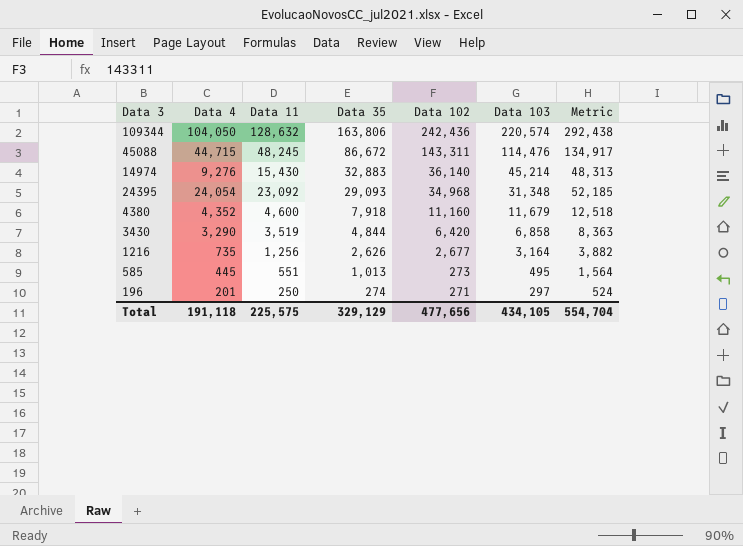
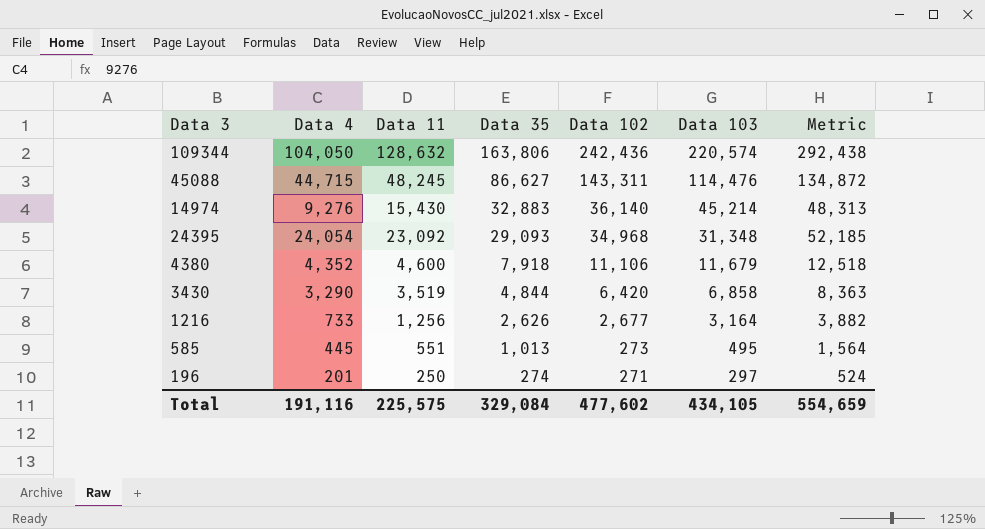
45088 | Data 35: 86,672 -> 86,627
45088 | Metric: 134,917 -> 134,872
4380 | Data 102: 11,160 -> 11,106
1216 | Data 4: 735 -> 733
Total | Data 4: 191,118 -> 191,116
Total | Data 35: 329,129 -> 329,084
Total | Data 102: 477,656 -> 477,602
Total | Metric: 554,704 -> 554,659

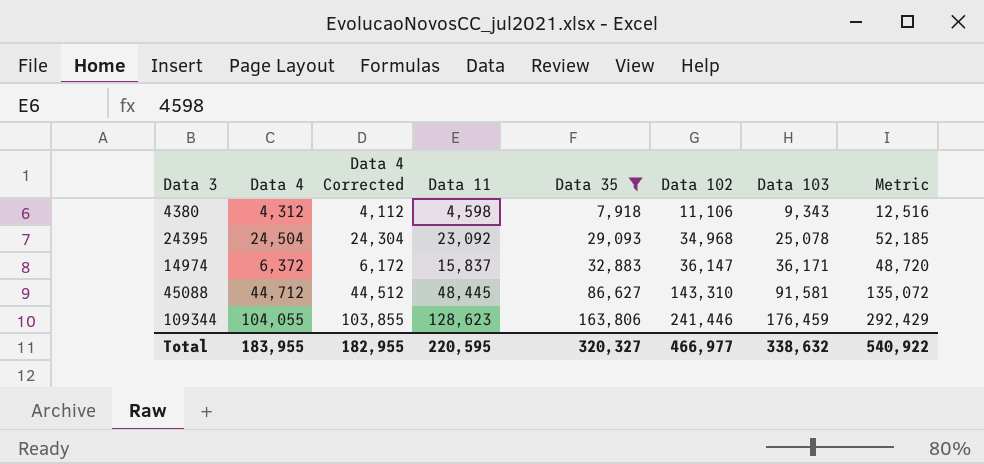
filter: none -> Data 35 >= 7,918
row order: Data 35 descending -> Data 35 ascending
column Data 4 Corrected | formula: none -> [Data 4] - 200
4380 | Data 4: 4,352 -> 4,312
4380 | Data 11: 4,600 -> 4,598
4380 | Data 103: 11,679 -> 9,343
4380 | Metric: 12,518 -> 12,516
24395 | Data 4: 24,054 -> 24,504
24395 | Data 103: 31,348 -> 25,078
14974 | Data 4: 9,276 -> 6,372
14974 | Data 11: 15,430 -> 15,837
14974 | Data 102: 36,140 -> 36,147
14974 | Data 103: 45,214 -> 36,171
14974 | Metric: 48,313 -> 48,720
45088 | Data 4: 44,715 -> 44,712
45088 | Data 11: 48,245 -> 48,445
45088 | Data 102: 143,311 -> 143,310
45088 | Data 103: 114,476 -> 91,581
45088 | Metric: 134,872 -> 135,072
109344 | Data 4: 104,050 -> 104,055
109344 | Data 11: 128,632 -> 128,623
109344 | Data 102: 242,436 -> 241,446
109344 | Data 103: 220,574 -> 176,459
109344 | Metric: 292,438 -> 292,429
Total | Data 4: 191,116 -> 183,955
Total | Data 11: 225,575 -> 220,595
Total | Data 35: 329,084 -> 320,327
Total | Data 102: 477,602 -> 466,977
Total | Data 103: 434,105 -> 338,632
Total | Metric: 554,659 -> 540,922

